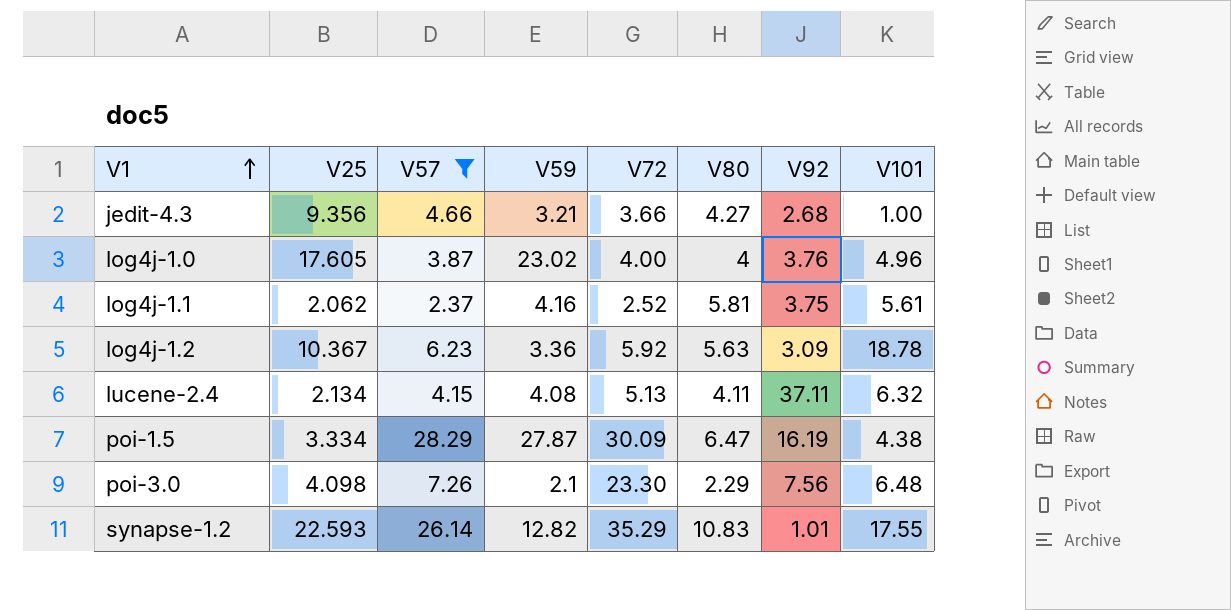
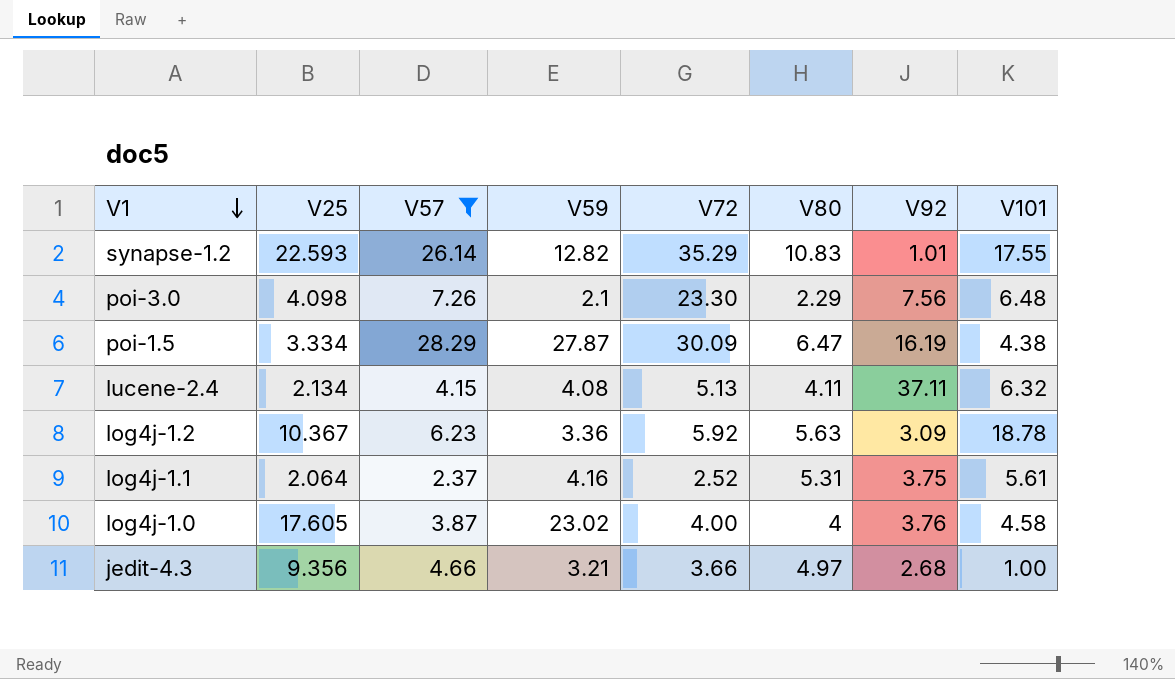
row order: V1 ascending -> V1 descending
log4j-1.1 | V25: 2.062 -> 2.064
log4j-1.1 | V80: 5.81 -> 5.31
log4j-1.0 | V101: 4.96 -> 4.58
jedit-4.3 | V80: 4.27 -> 4.97

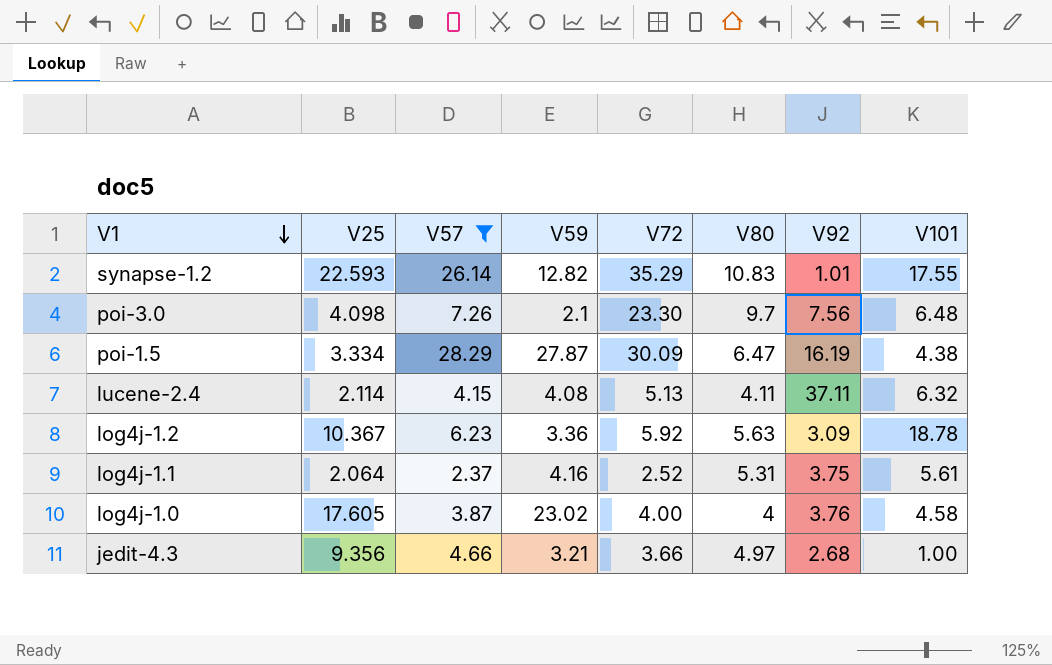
poi-3.0 | V80: 2.29 -> 9.7
lucene-2.4 | V25: 2.134 -> 2.114

